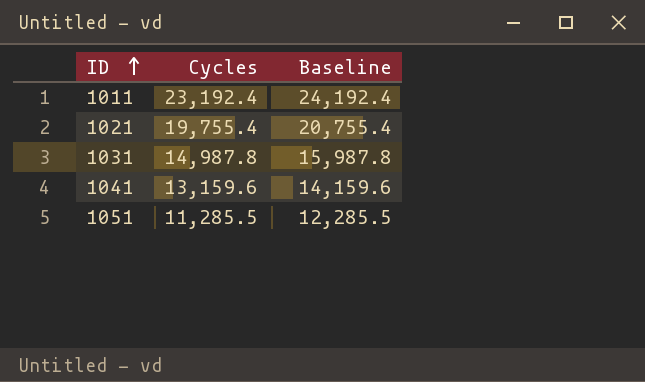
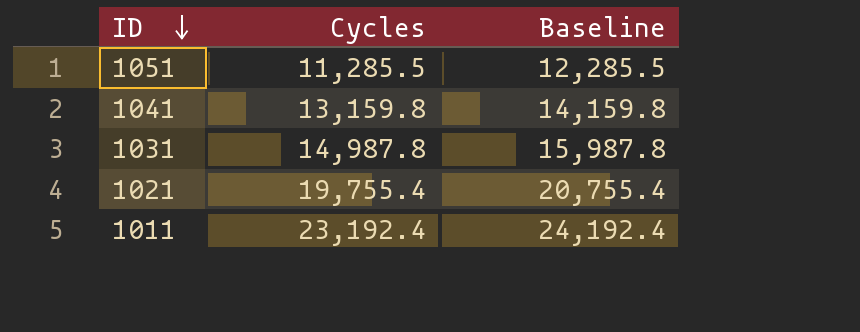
row order: ID ascending -> ID descending
1041 | Cycles: 13,159.6 -> 13,159.8
1041 | Baseline: 14,159.6 -> 14,159.8

